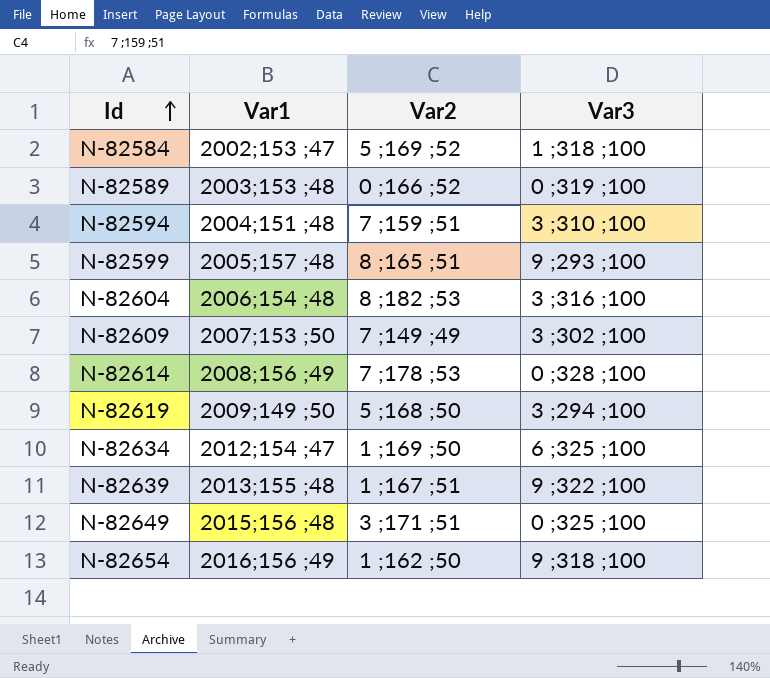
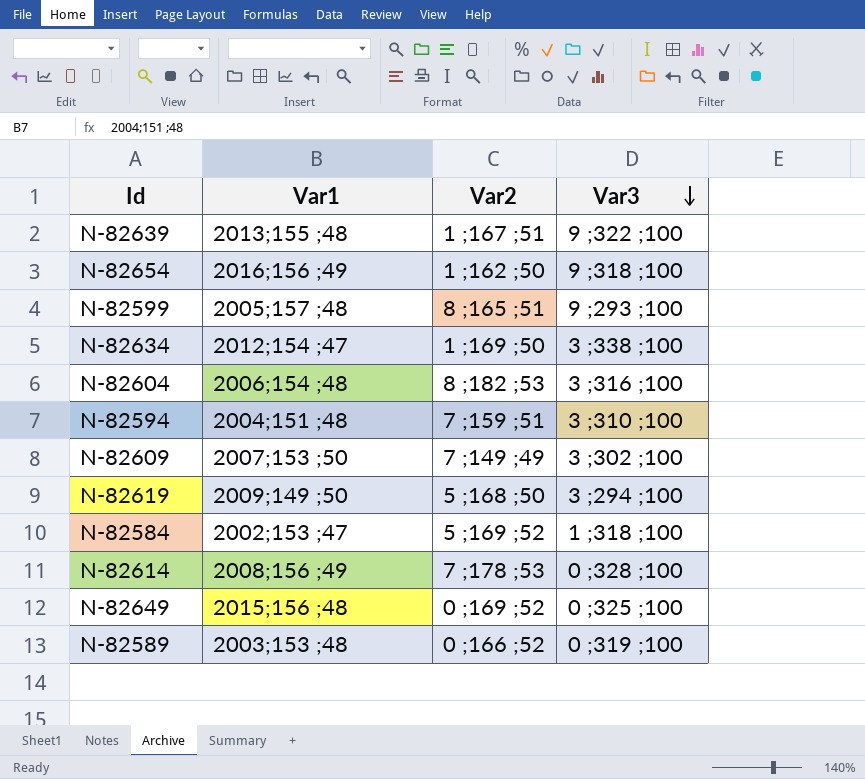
row order: Id ascending -> Var3 descending
N-82634 | Var3: 6 ;325 ;100 -> 3 ;338 ;100
N-82649 | Var2: 3 ;171 ;51 -> 0 ;169 ;52

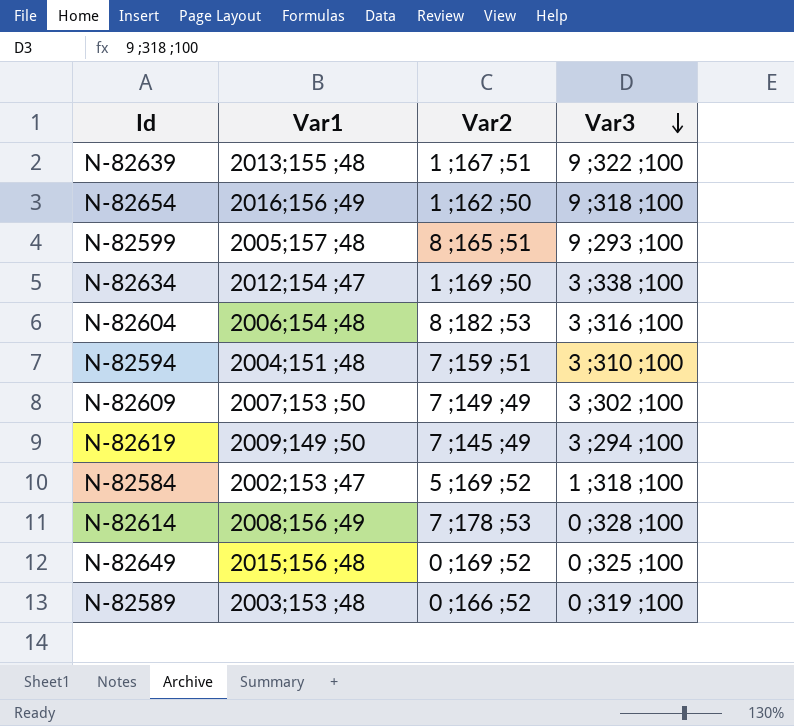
N-82619 | Var2: 5 ;168 ;50 -> 7 ;145 ;49

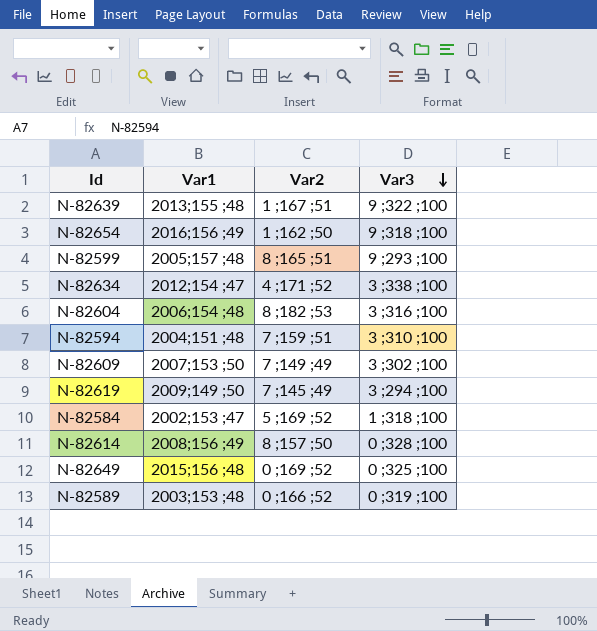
N-82634 | Var2: 1 ;169 ;50 -> 4 ;171 ;52
N-82614 | Var2: 7 ;178 ;53 -> 8 ;157 ;50

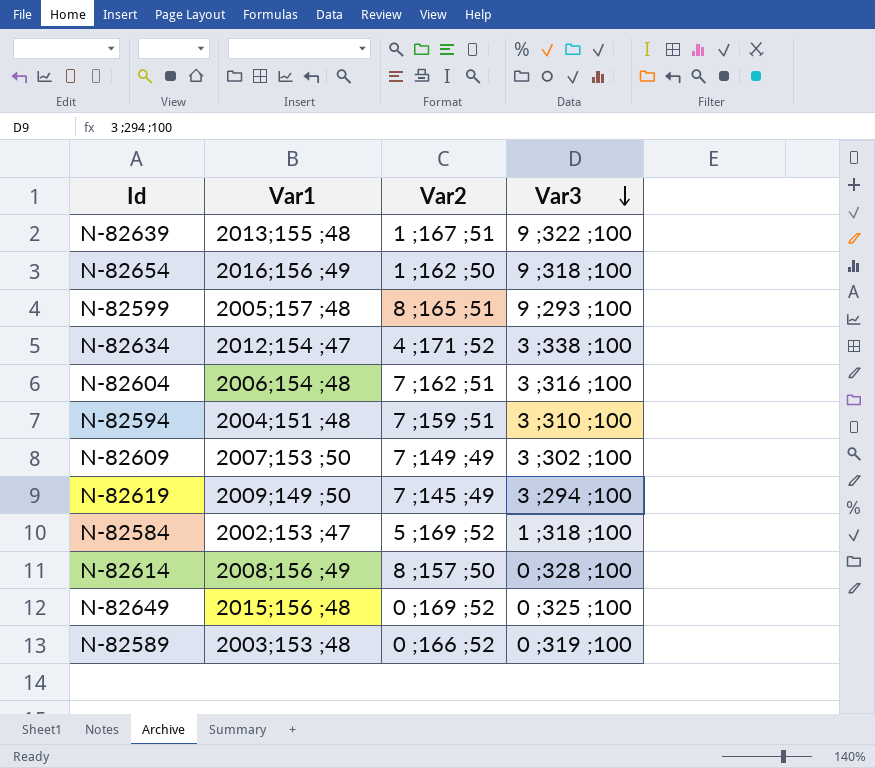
N-82604 | Var2: 8 ;182 ;53 -> 7 ;162 ;51

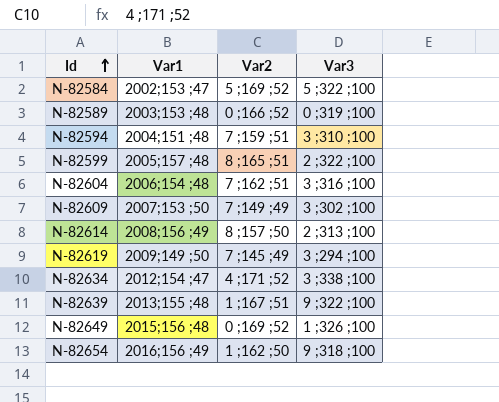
row order: Var3 descending -> Id ascending
N-82584 | Var3: 1 ;318 ;100 -> 5 ;322 ;100
N-82599 | Var3: 9 ;293 ;100 -> 2 ;322 ;100
N-82614 | Var3: 0 ;328 ;100 -> 2 ;313 ;100
N-82649 | Var3: 0 ;325 ;100 -> 1 ;326 ;100

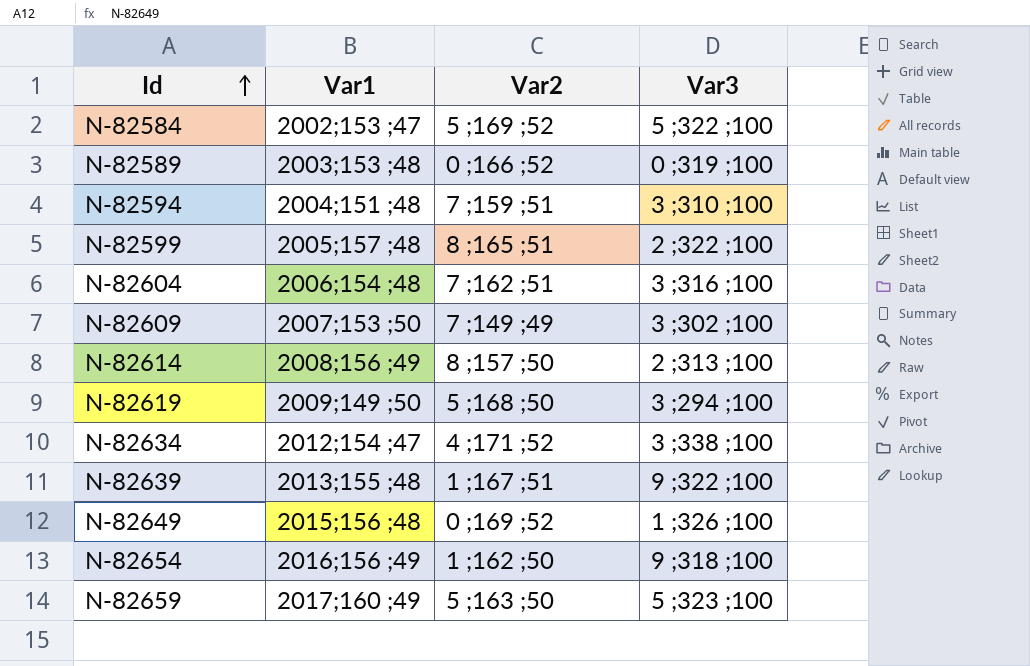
N-82619 | Var2: 7 ;145 ;49 -> 5 ;168 ;50
row N-82659: none -> 2017;160 ;49 | 5 ;163 ;50 | 5 ;323 ;100

